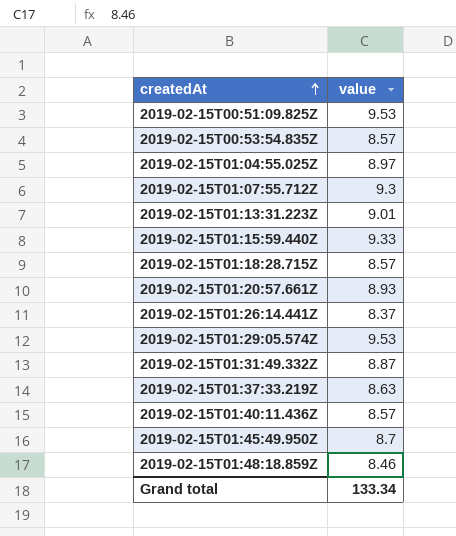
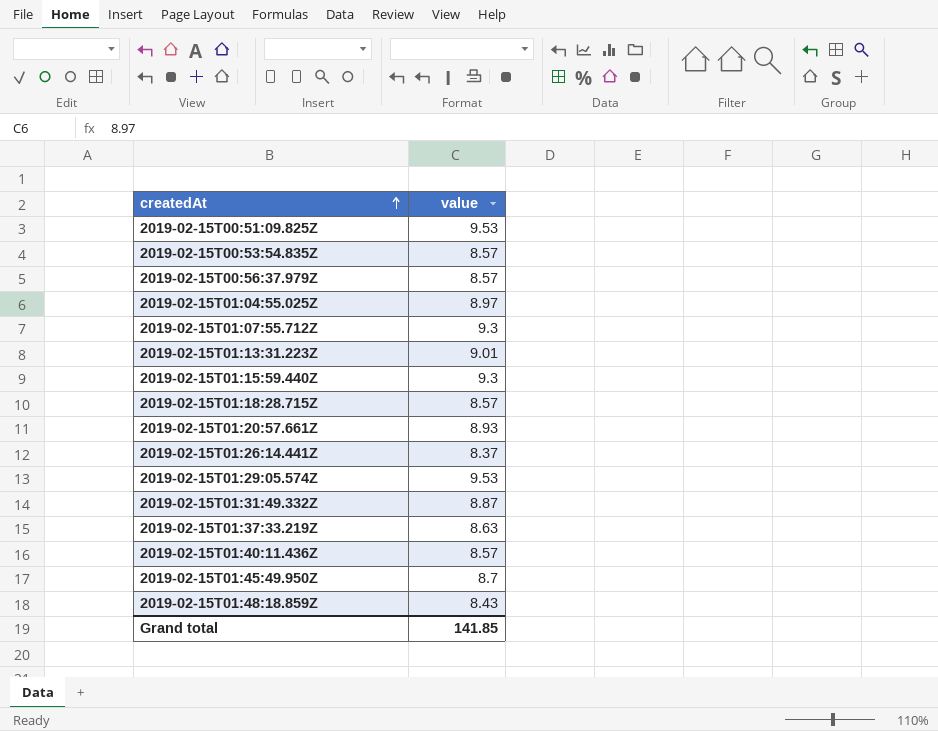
row 2019-02-15T00:56:37.979Z: none -> 8.57
2019-02-15T01:15:59.440Z | value: 9.33 -> 9.3
2019-02-15T01:48:18.859Z | value: 8.46 -> 8.43
Grand total | value: 133.34 -> 141.85

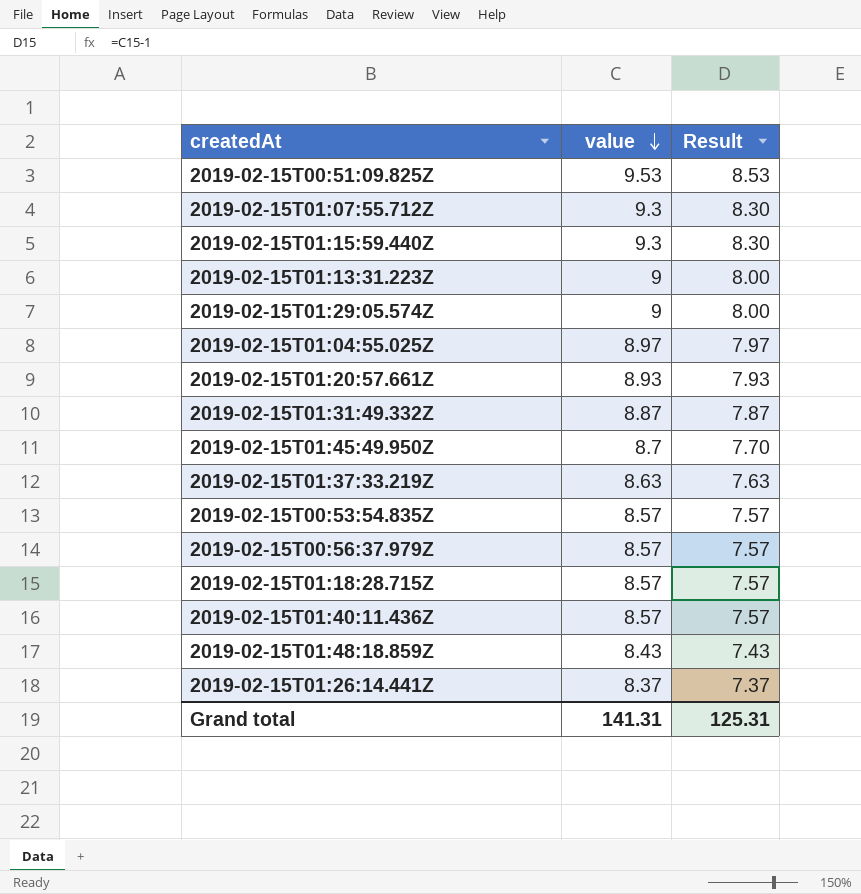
row order: createdAt ascending -> value descending
column Result | formula: none -> [value] - 1
2019-02-15T01:13:31.223Z | value: 9.01 -> 9
2019-02-15T01:29:05.574Z | value: 9.53 -> 9
Grand total | value: 141.85 -> 141.31

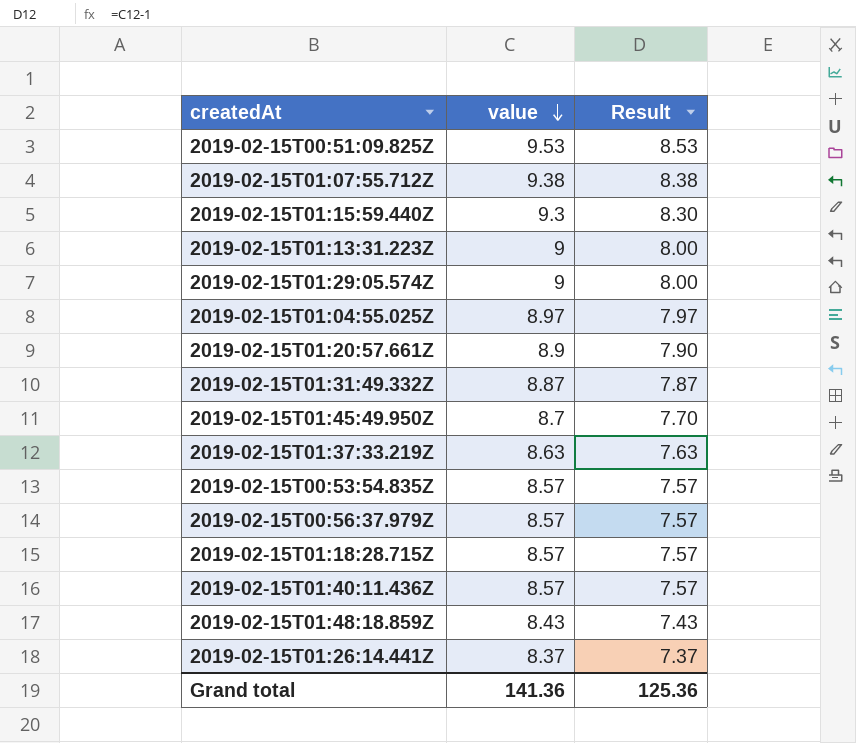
2019-02-15T01:07:55.712Z | value: 9.3 -> 9.38
2019-02-15T01:07:55.712Z | Result: 8.30 -> 8.38
2019-02-15T01:20:57.661Z | value: 8.93 -> 8.9
2019-02-15T01:20:57.661Z | Result: 7.93 -> 7.90
Grand total | value: 141.31 -> 141.36
Grand total | Result: 125.31 -> 125.36

